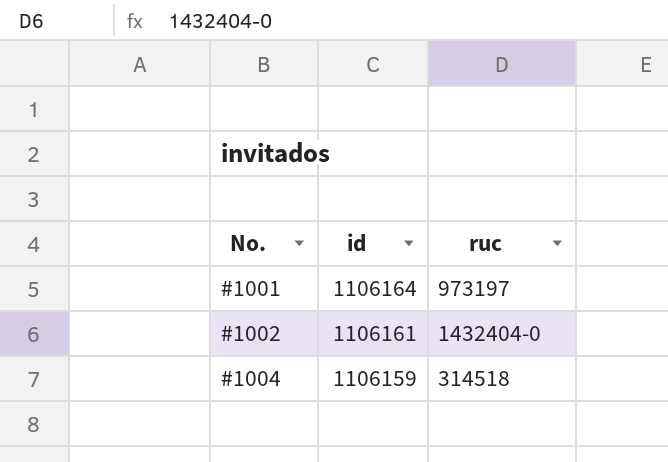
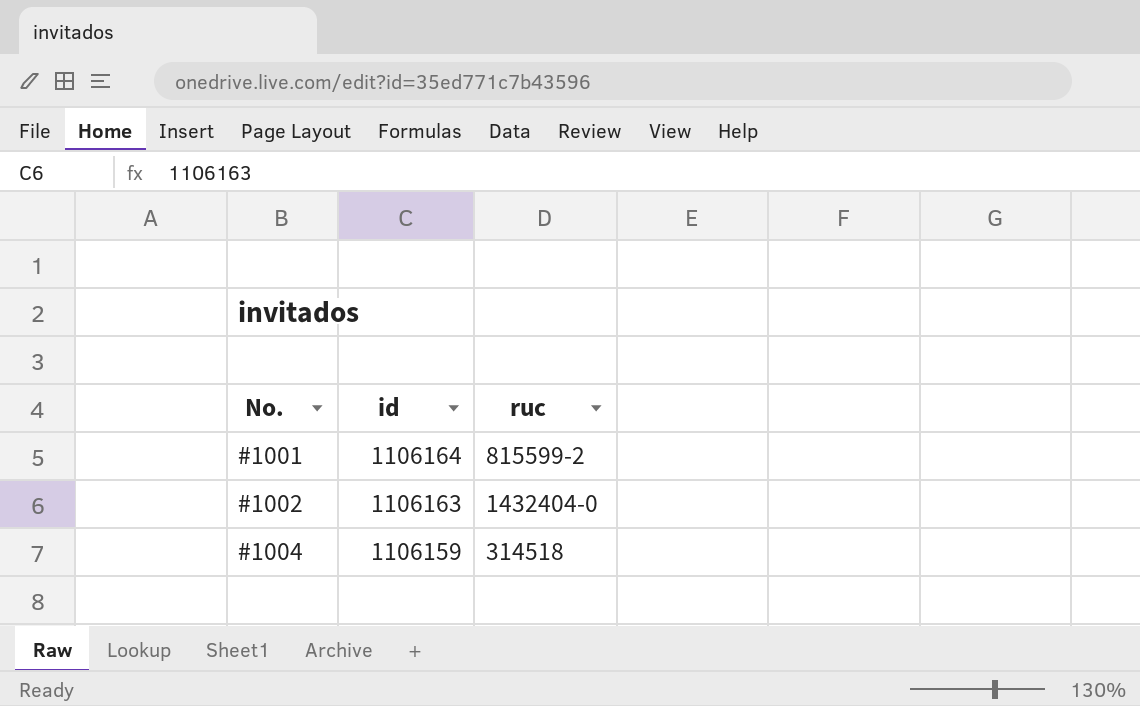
#1001 | ruc: 973197 -> 815599-2
#1002 | id: 1106161 -> 1106163

